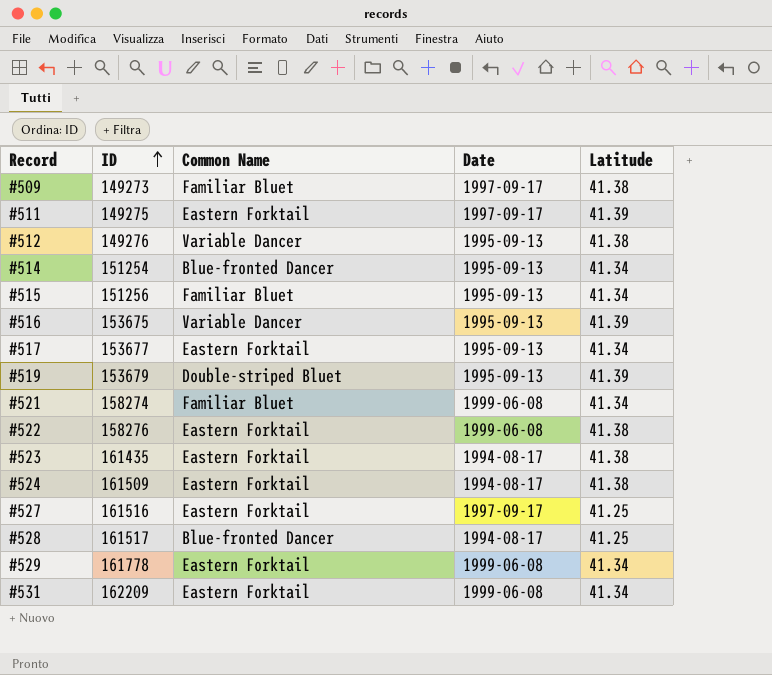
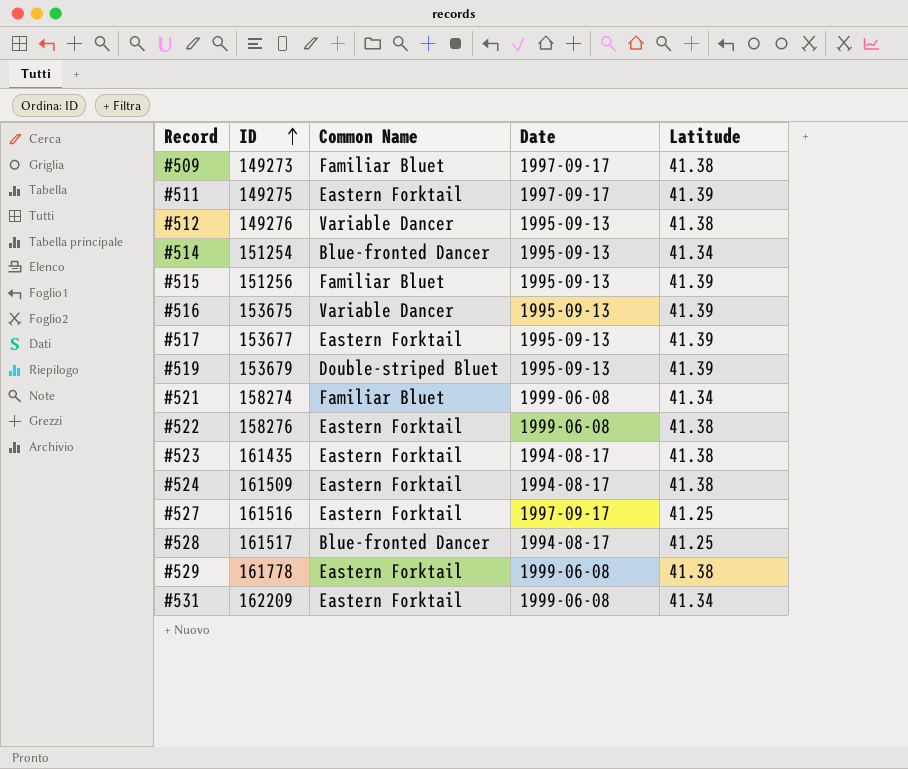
#515 | Latitude: 41.34 -> 41.39
#517 | Latitude: 41.34 -> 41.39
#529 | Latitude: 41.34 -> 41.38

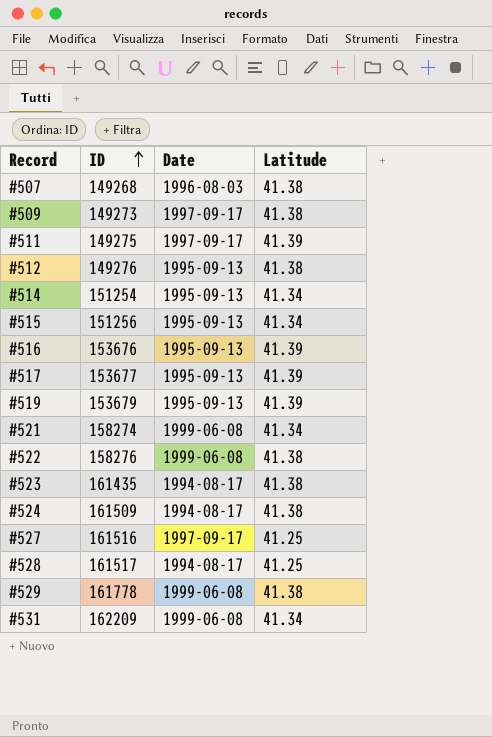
column Common Name | position: 3 -> none
row #507: none -> 149268 | 1996-08-03 | 41.38
#515 | Latitude: 41.39 -> 41.34
#516 | ID: 153675 -> 153676

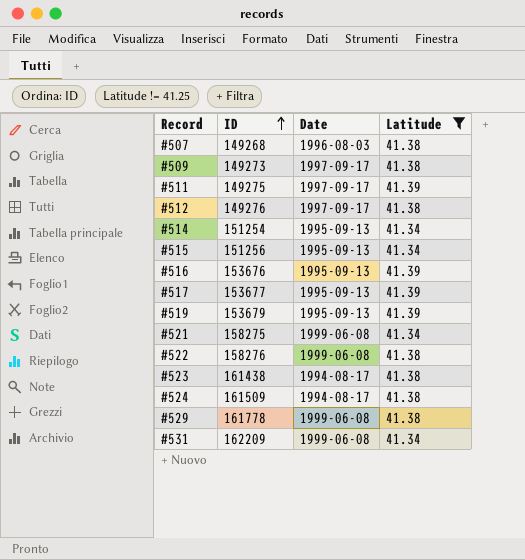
filter: none -> Latitude != 41.25
#512 | Date: 1995-09-13 -> 1997-09-17
#521 | ID: 158274 -> 158275
#523 | ID: 161435 -> 161438

